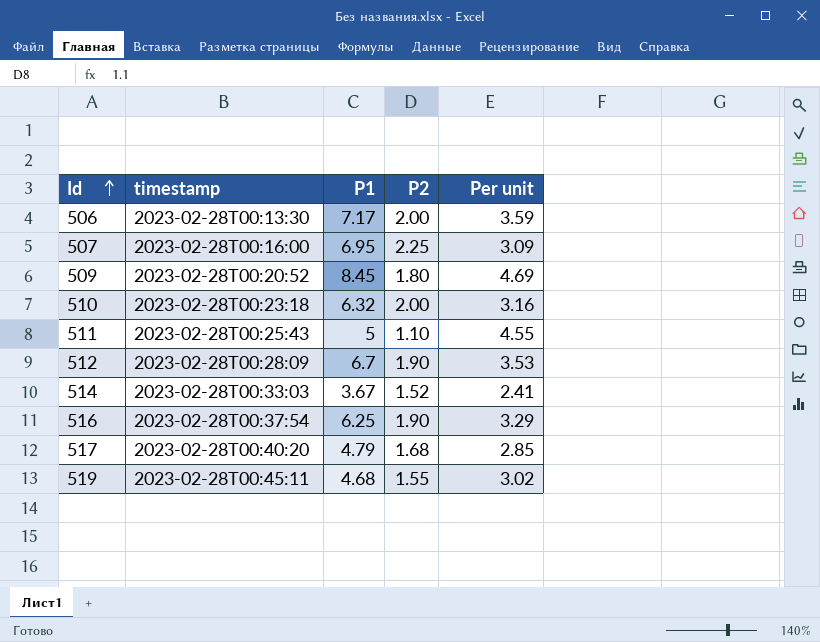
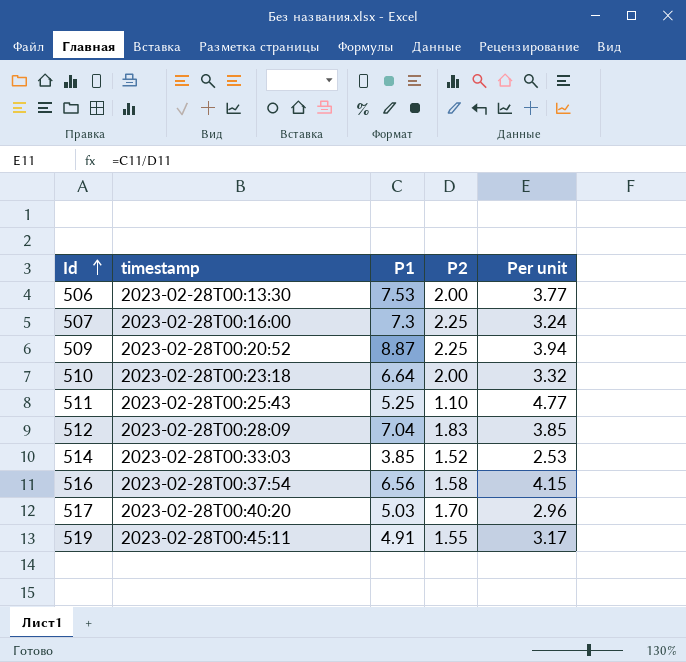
506 | P1: 7.17 -> 7.53
506 | Per unit: 3.59 -> 3.77
507 | P1: 6.95 -> 7.3
507 | Per unit: 3.09 -> 3.24
509 | P1: 8.45 -> 8.87
509 | P2: 1.80 -> 2.25
509 | Per unit: 4.69 -> 3.94
510 | P1: 6.32 -> 6.64
510 | Per unit: 3.16 -> 3.32
511 | P1: 5 -> 5.25
511 | Per unit: 4.55 -> 4.77
512 | P1: 6.7 -> 7.04
512 | P2: 1.90 -> 1.83
512 | Per unit: 3.53 -> 3.85
514 | P1: 3.67 -> 3.85
514 | Per unit: 2.41 -> 2.53
516 | P1: 6.25 -> 6.56
516 | P2: 1.90 -> 1.58
516 | Per unit: 3.29 -> 4.15
517 | P1: 4.79 -> 5.03
517 | P2: 1.68 -> 1.70
517 | Per unit: 2.85 -> 2.96
519 | P1: 4.68 -> 4.91
519 | Per unit: 3.02 -> 3.17

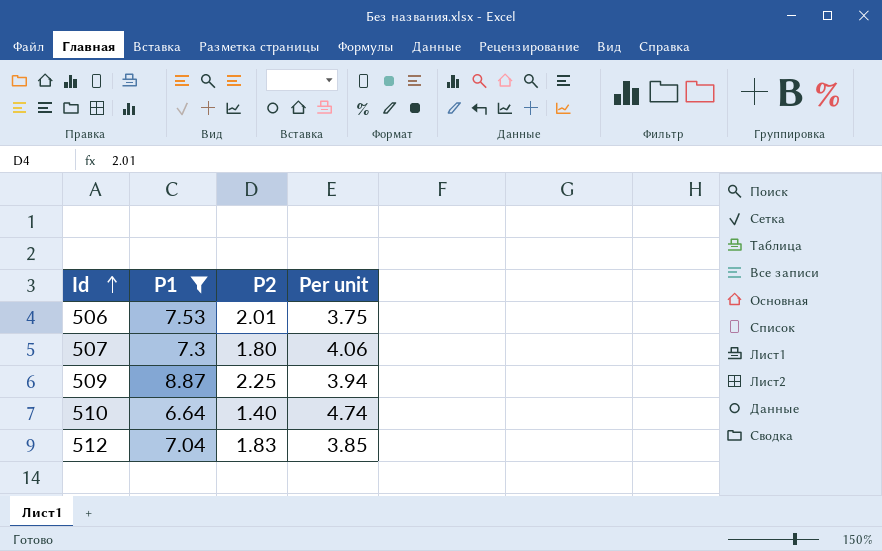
filter: none -> P1 >= 6.64
column timestamp | position: 2 -> none
506 | P2: 2.00 -> 2.01
506 | Per unit: 3.77 -> 3.75
507 | P2: 2.25 -> 1.80
507 | Per unit: 3.24 -> 4.06
510 | P2: 2.00 -> 1.40
510 | Per unit: 3.32 -> 4.74

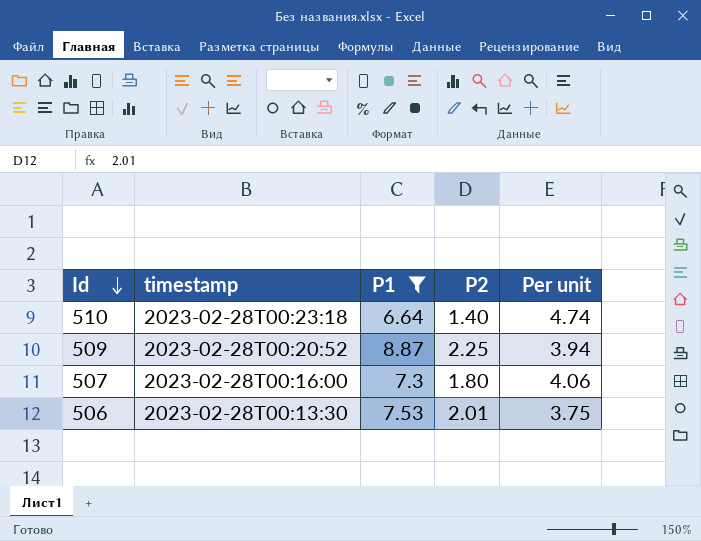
row order: Id ascending -> Id descending
column timestamp | position: none -> 2
row 512: 7.04 | 1.83 | 3.85 -> none

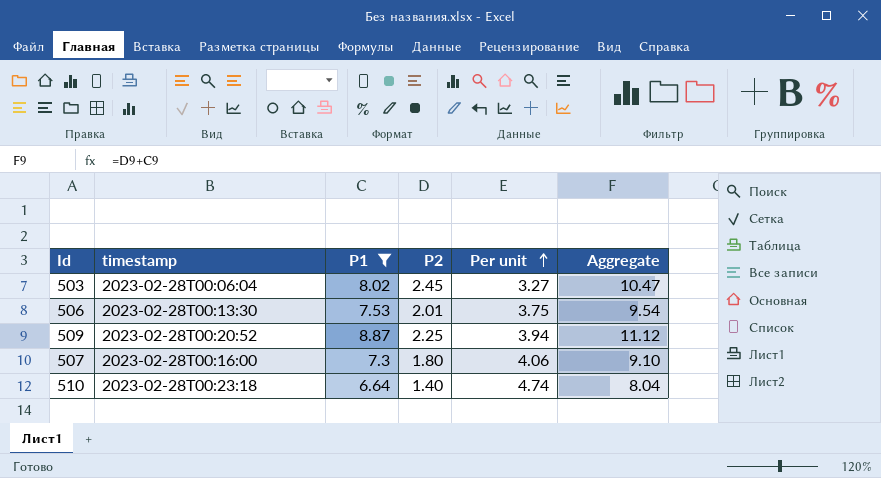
row order: Id descending -> Per unit ascending
column Aggregate | formula: none -> [P1] + [P2]
row 503: none -> 2023-02-28T00:06:04 | 8.02 | 2.45 | 3.27 | 10.47

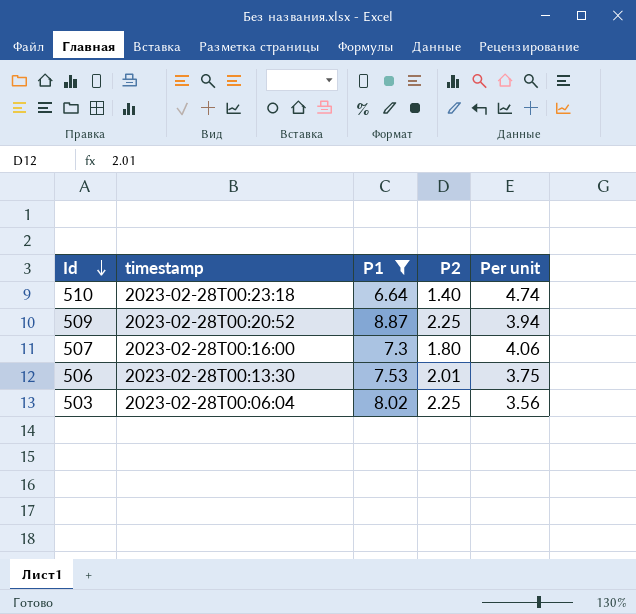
row order: Per unit ascending -> Id descending
column Aggregate | formula: [P1] + [P2] -> none
503 | P2: 2.45 -> 2.25
503 | Per unit: 3.27 -> 3.56

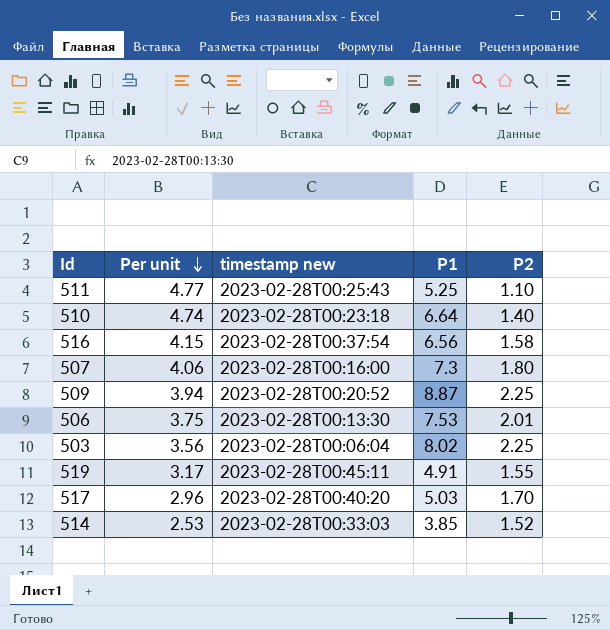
filter: P1 >= 6.64 -> none
row order: Id descending -> Per unit descending
column Per unit | position: 5 -> 2
column name: timestamp -> timestamp new

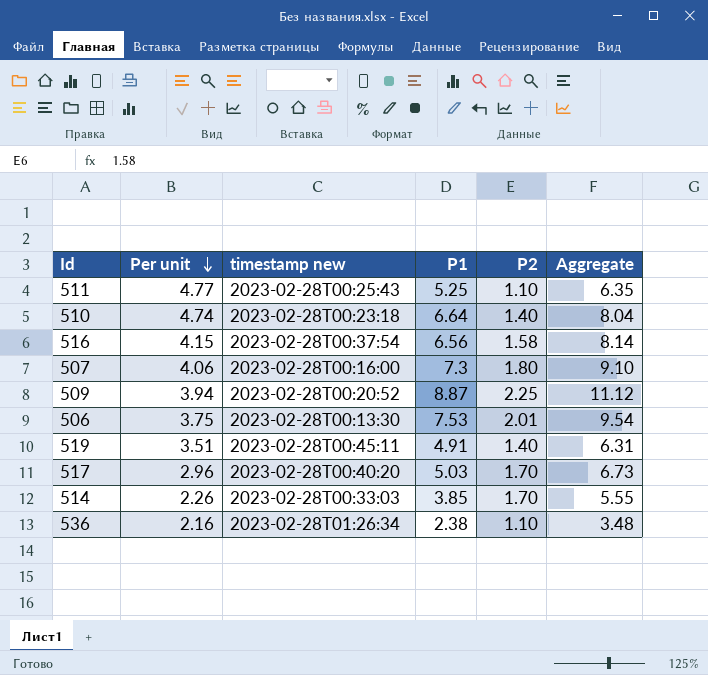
column Aggregate | formula: none -> [P1] + [P2]
row 503: 3.56 | 2023-02-28T00:06:04 | 8.02 | 2.25 -> none
519 | Per unit: 3.17 -> 3.51
519 | P2: 1.55 -> 1.40
514 | Per unit: 2.53 -> 2.26
514 | P2: 1.52 -> 1.70
row 536: none -> 2.16 | 2023-02-28T01:26:34 | 2.38 | 1.10 | 3.48

